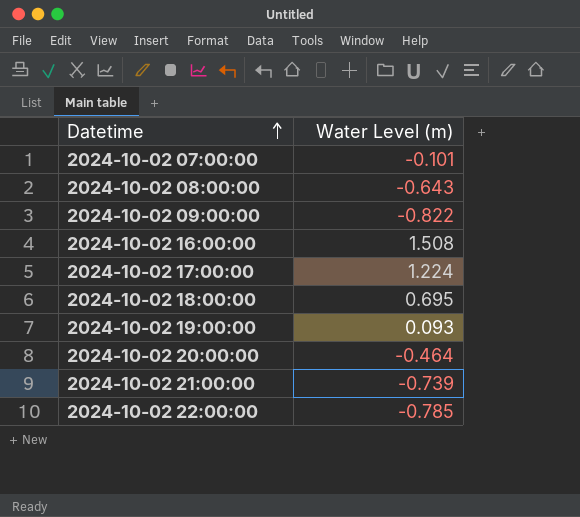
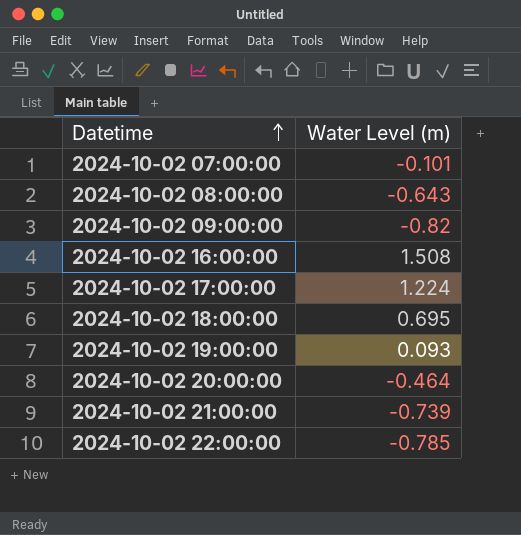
2024-10-02 09:00:00 | Water Level (m): -0.822 -> -0.82

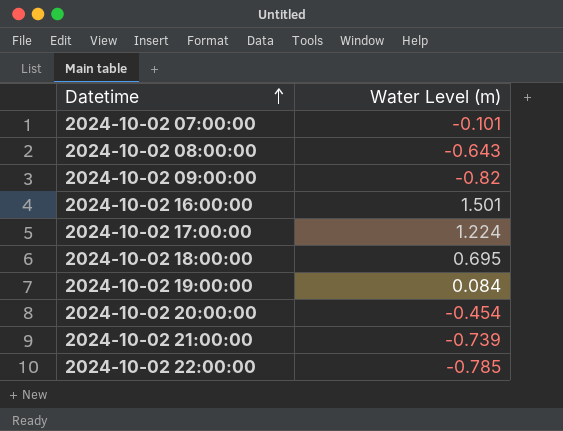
2024-10-02 16:00:00 | Water Level (m): 1.508 -> 1.501
2024-10-02 19:00:00 | Water Level (m): 0.093 -> 0.084
2024-10-02 20:00:00 | Water Level (m): -0.464 -> -0.454

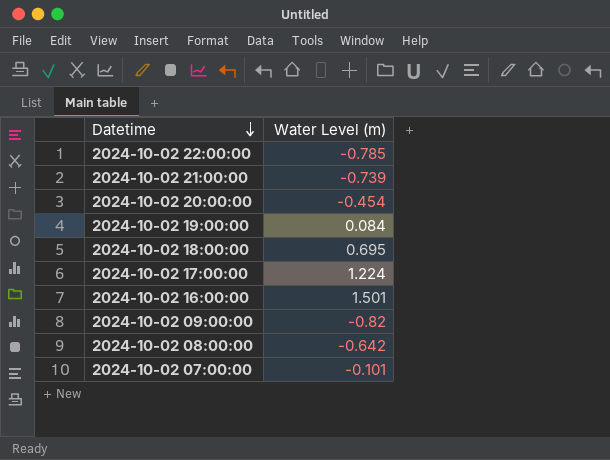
row order: Datetime ascending -> Datetime descending
2024-10-02 08:00:00 | Water Level (m): -0.643 -> -0.642

